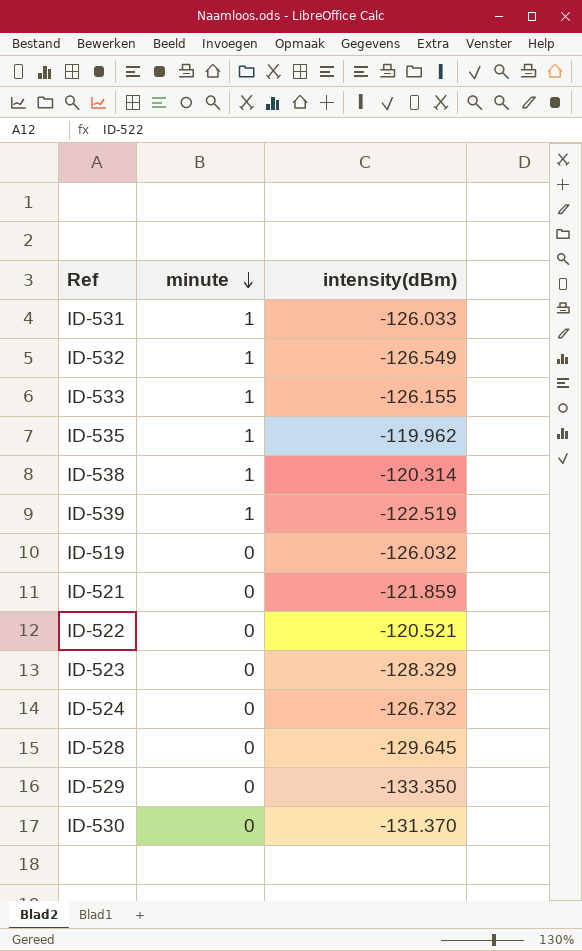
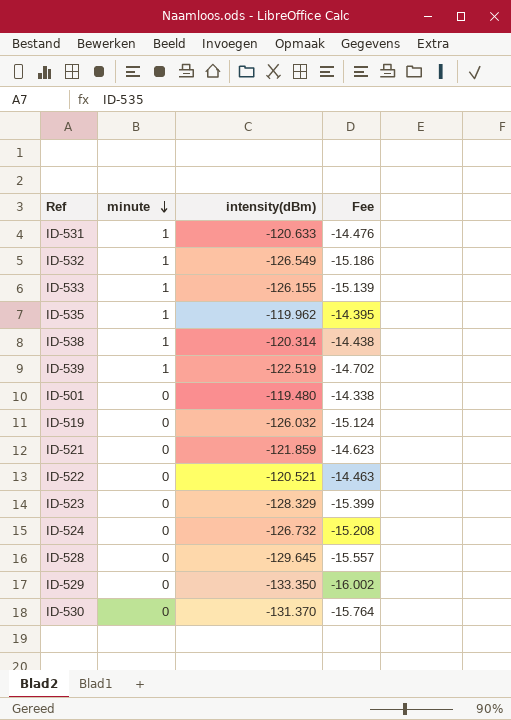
column Fee | formula: none -> [intensity(dBm)] * 0.12
ID-531 | intensity(dBm): -126.033 -> -120.633
row ID-501: none -> 0 | -119.480 | -14.338

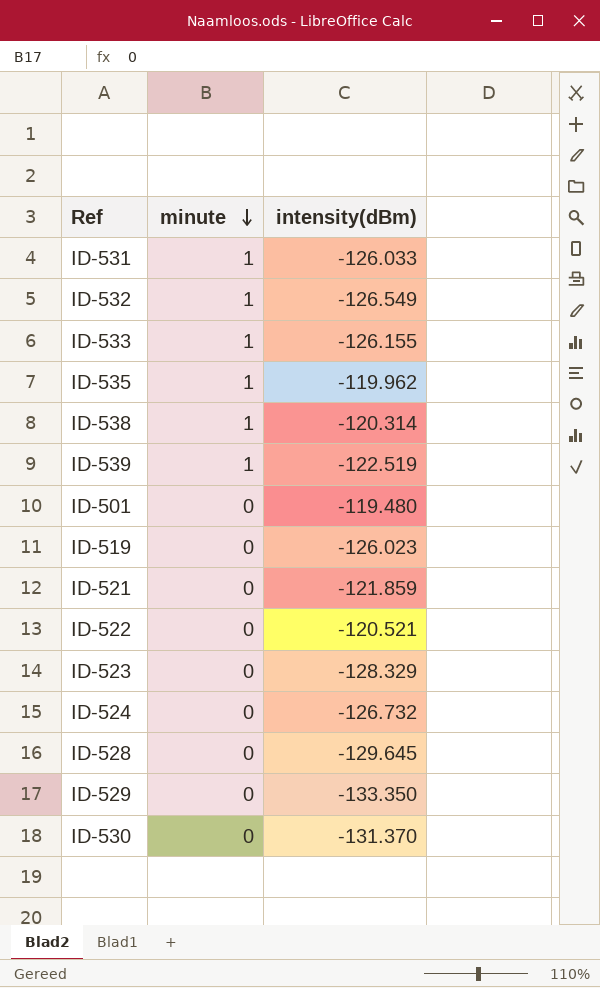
column Fee | formula: [intensity(dBm)] * 0.12 -> none
ID-531 | intensity(dBm): -120.633 -> -126.033
ID-519 | intensity(dBm): -126.032 -> -126.023

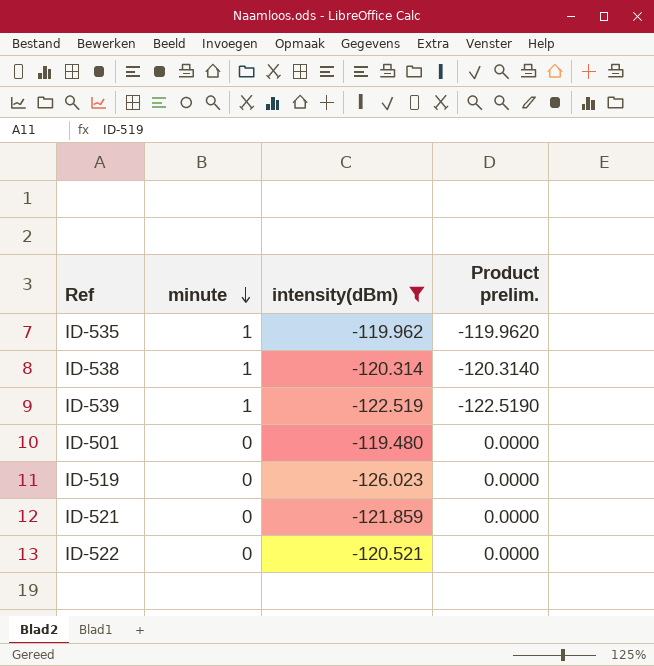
filter: none -> intensity(dBm) >= -126.023
column Product prelim. | formula: none -> [minute] * [intensity(dBm)]

